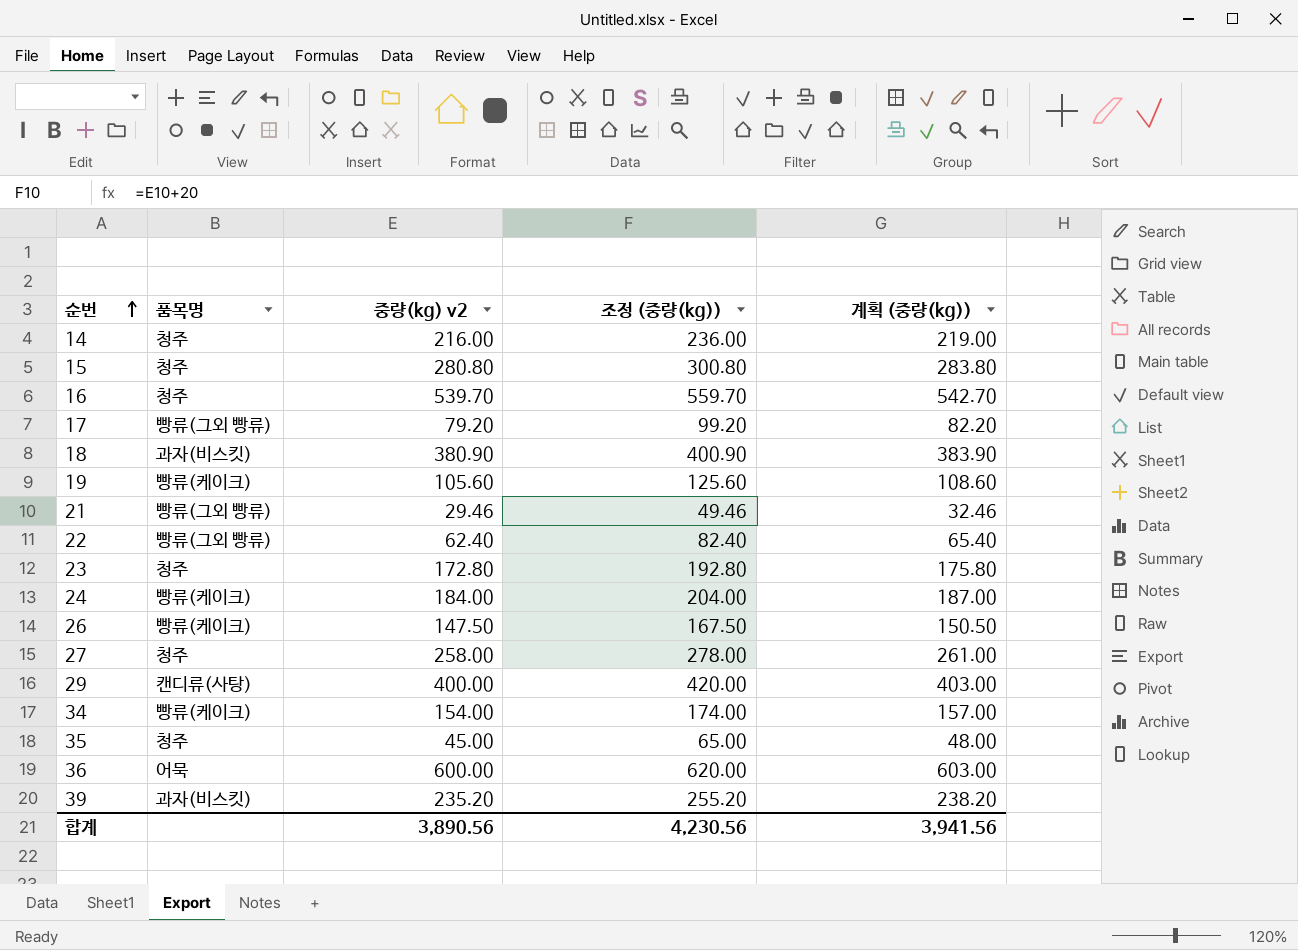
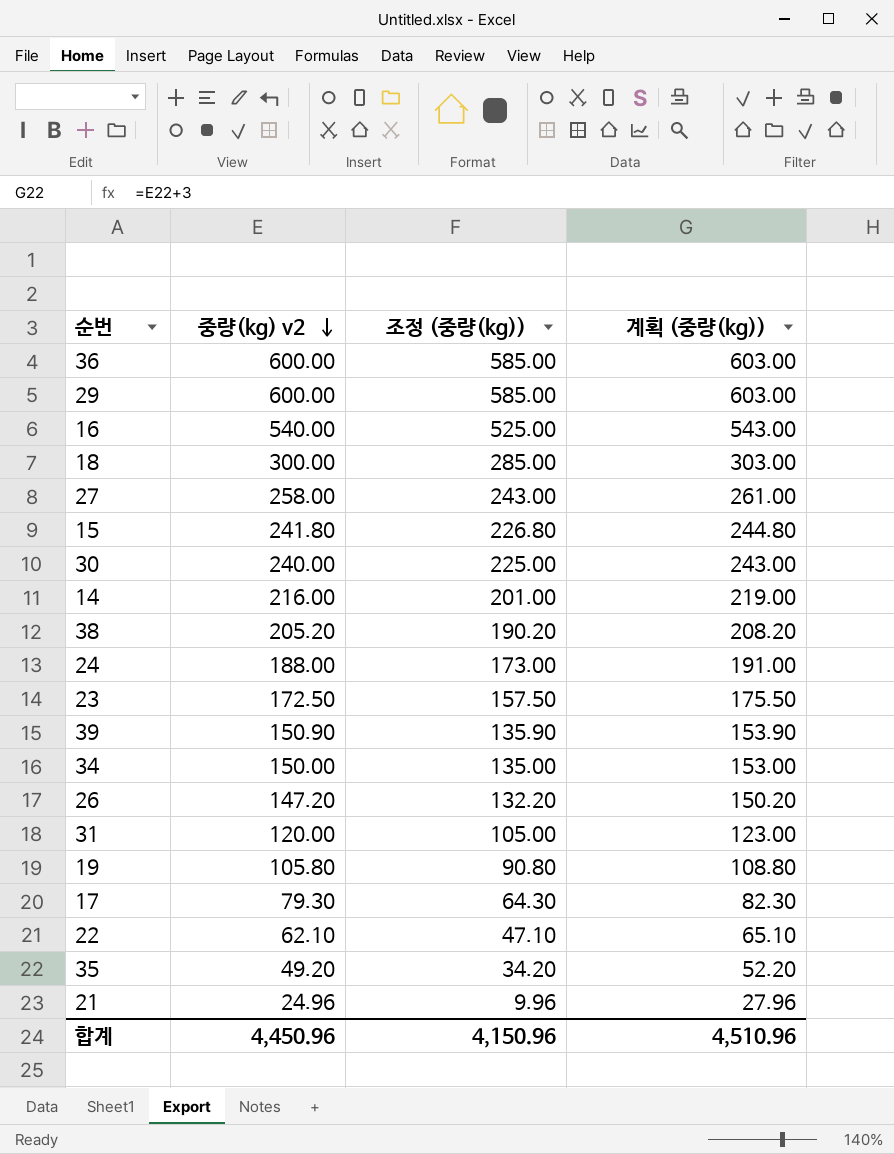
row order: 순번 ascending -> 중량(kg) v2 descending
column 품목명 | position: 2 -> none
column 조정 (중량(kg)) | formula: [중량(kg) v2] + 20 -> [중량(kg) v2] - 15
29 | 중량(kg) v2: 400.00 -> 600.00
29 | 계획 (중량(kg)): 403.00 -> 603.00
16 | 중량(kg) v2: 539.70 -> 540.00
16 | 계획 (중량(kg)): 542.70 -> 543.00
18 | 중량(kg) v2: 380.90 -> 300.00
18 | 계획 (중량(kg)): 383.90 -> 303.00
15 | 중량(kg) v2: 280.80 -> 241.80
15 | 계획 (중량(kg)): 283.80 -> 244.80
row 30: none -> 240.00 | 225.00 | 243.00
row 38: none -> 205.20 | 190.20 | 208.20
24 | 중량(kg) v2: 184.00 -> 188.00
24 | 계획 (중량(kg)): 187.00 -> 191.00
23 | 중량(kg) v2: 172.80 -> 172.50
23 | 계획 (중량(kg)): 175.80 -> 175.50
39 | 중량(kg) v2: 235.20 -> 150.90
39 | 계획 (중량(kg)): 238.20 -> 153.90
34 | 중량(kg) v2: 154.00 -> 150.00
34 | 계획 (중량(kg)): 157.00 -> 153.00
26 | 중량(kg) v2: 147.50 -> 147.20
26 | 계획 (중량(kg)): 150.50 -> 150.20
row 31: none -> 120.00 | 105.00 | 123.00
19 | 중량(kg) v2: 105.60 -> 105.80
19 | 계획 (중량(kg)): 108.60 -> 108.80
17 | 중량(kg) v2: 79.20 -> 79.30
17 | 계획 (중량(kg)): 82.20 -> 82.30
22 | 중량(kg) v2: 62.40 -> 62.10
22 | 계획 (중량(kg)): 65.40 -> 65.10
35 | 중량(kg) v2: 45.00 -> 49.20
35 | 계획 (중량(kg)): 48.00 -> 52.20
21 | 중량(kg) v2: 29.46 -> 24.96
21 | 계획 (중량(kg)): 32.46 -> 27.96
합계 | 중량(kg) v2: 3,890.56 -> 4,450.96
합계 | 조정 (중량(kg)): 4,230.56 -> 4,150.96
합계 | 계획 (중량(kg)): 3,941.56 -> 4,510.96

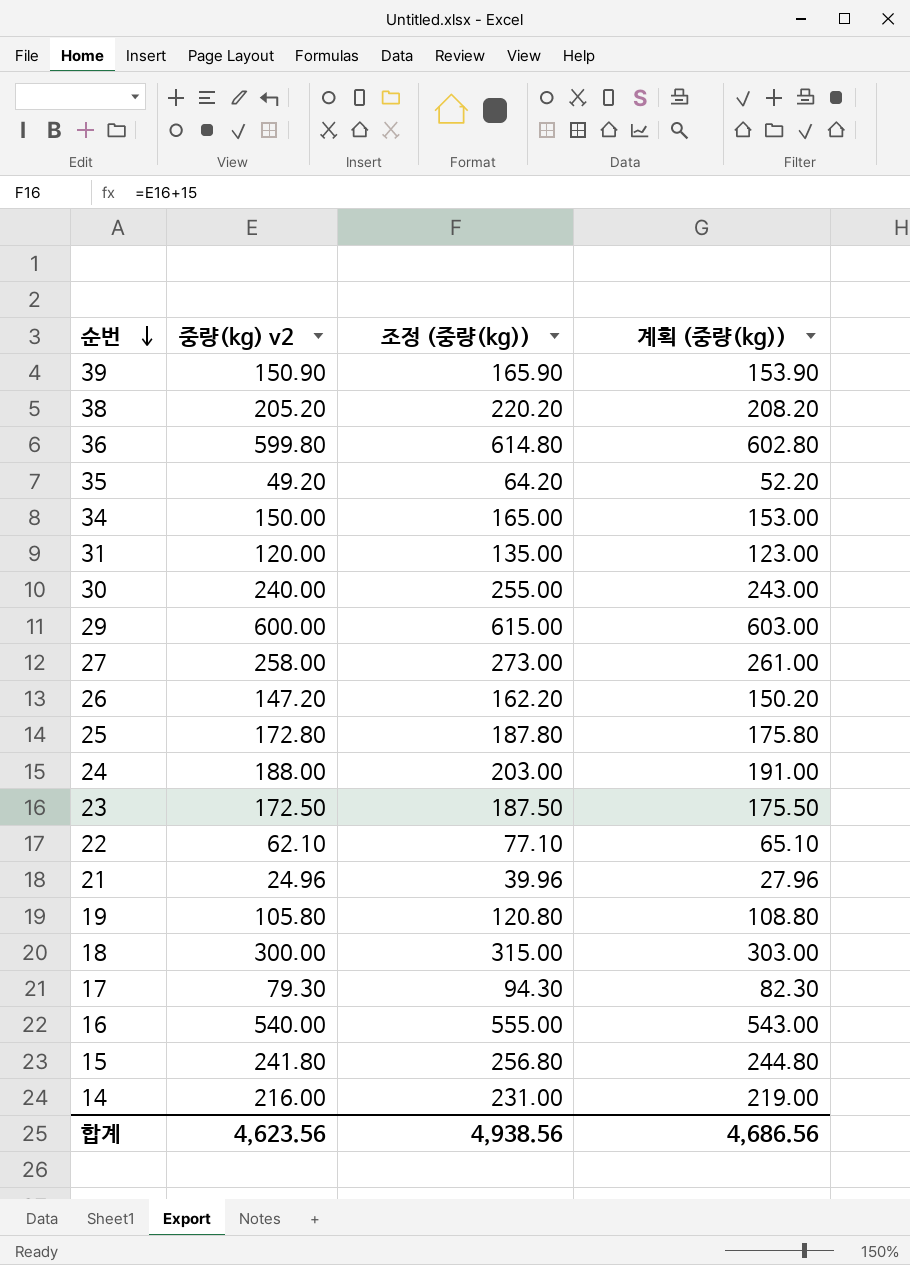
row order: 중량(kg) v2 descending -> 순번 descending
column 조정 (중량(kg)) | formula: [중량(kg) v2] - 15 -> [중량(kg) v2] + 15
36 | 중량(kg) v2: 600.00 -> 599.80
36 | 계획 (중량(kg)): 603.00 -> 602.80
row 25: none -> 172.80 | 187.80 | 175.80
합계 | 중량(kg) v2: 4,450.96 -> 4,623.56
합계 | 조정 (중량(kg)): 4,150.96 -> 4,938.56
합계 | 계획 (중량(kg)): 4,510.96 -> 4,686.56

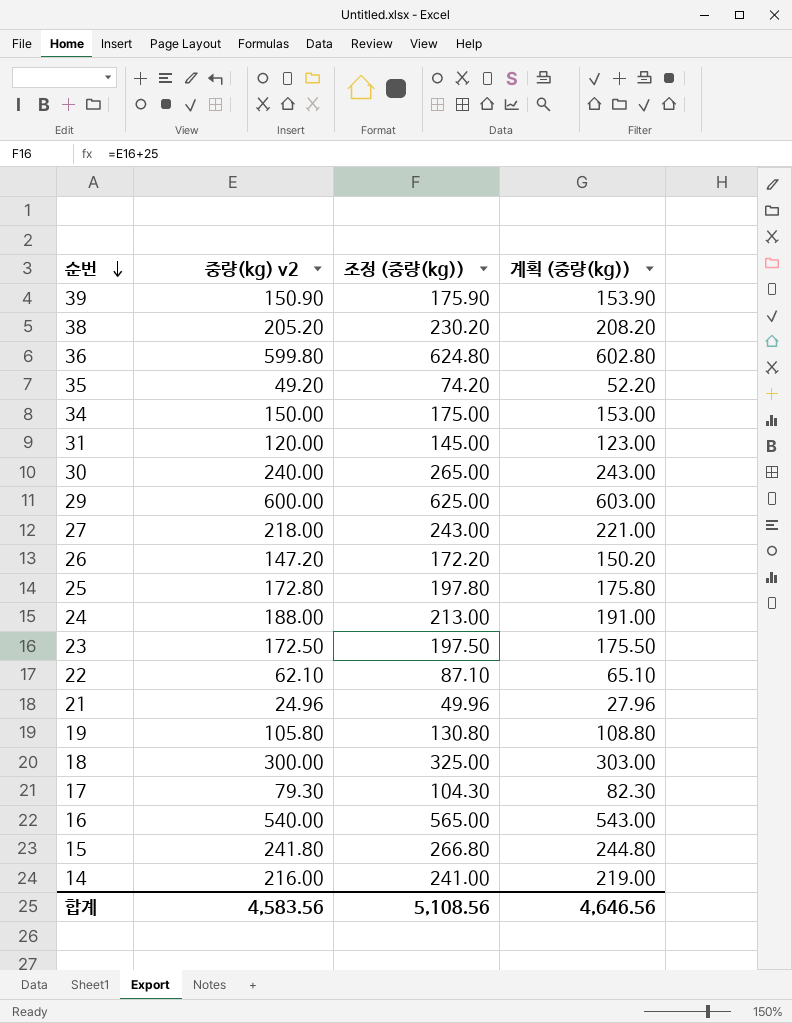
column 조정 (중량(kg)) | formula: [중량(kg) v2] + 15 -> [중량(kg) v2] + 25
27 | 중량(kg) v2: 258.00 -> 218.00
27 | 계획 (중량(kg)): 261.00 -> 221.00
합계 | 중량(kg) v2: 4,623.56 -> 4,583.56
합계 | 조정 (중량(kg)): 4,938.56 -> 5,108.56
합계 | 계획 (중량(kg)): 4,686.56 -> 4,646.56

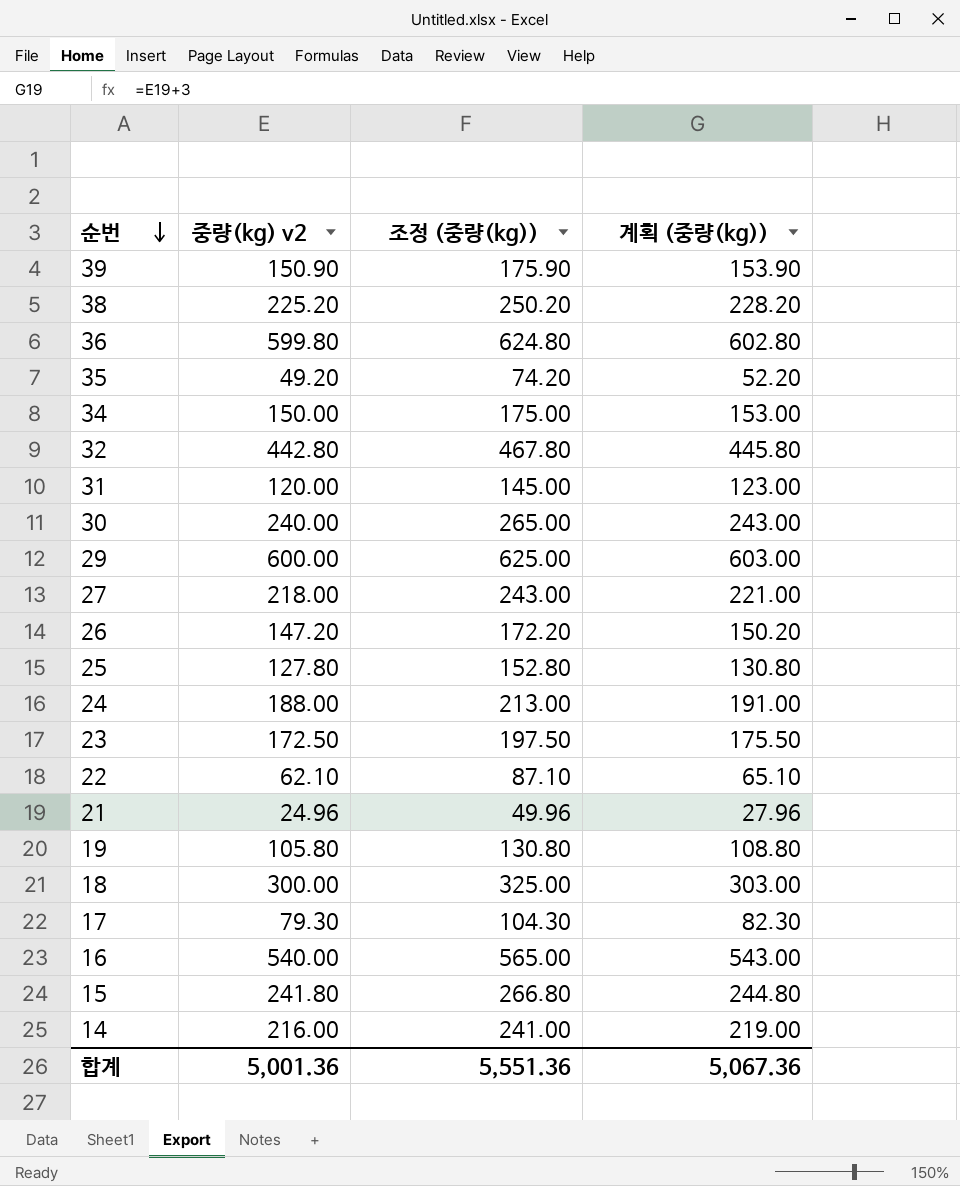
38 | 중량(kg) v2: 205.20 -> 225.20
38 | 조정 (중량(kg)): 230.20 -> 250.20
38 | 계획 (중량(kg)): 208.20 -> 228.20
row 32: none -> 442.80 | 467.80 | 445.80
25 | 중량(kg) v2: 172.80 -> 127.80
25 | 조정 (중량(kg)): 197.80 -> 152.80
25 | 계획 (중량(kg)): 175.80 -> 130.80
합계 | 중량(kg) v2: 4,583.56 -> 5,001.36
합계 | 조정 (중량(kg)): 5,108.56 -> 5,551.36
합계 | 계획 (중량(kg)): 4,646.56 -> 5,067.36

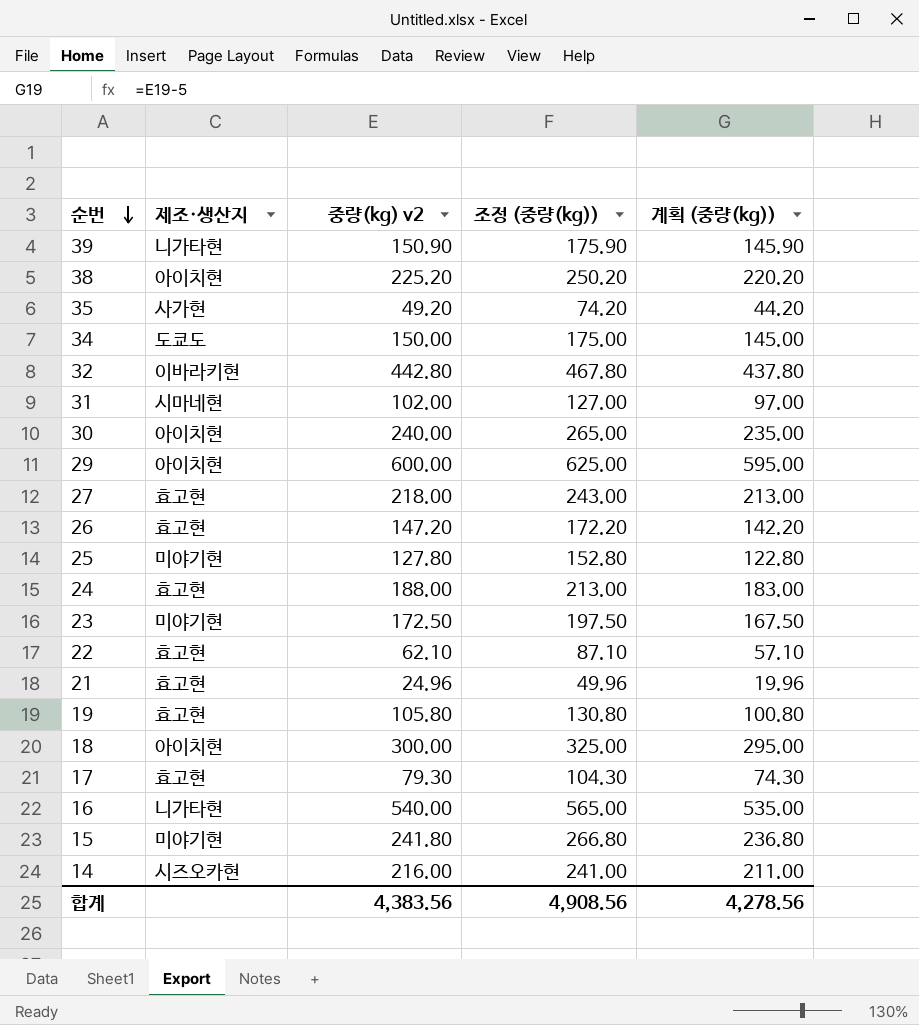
column 제조·생산지 | position: none -> 2
column 계획 (중량(kg)) | formula: [중량(kg) v2] + 3 -> [중량(kg) v2] - 5
row 36: 599.80 | 624.80 | 602.80 -> none
31 | 중량(kg) v2: 120.00 -> 102.00
31 | 조정 (중량(kg)): 145.00 -> 127.00
합계 | 중량(kg) v2: 5,001.36 -> 4,383.56
합계 | 조정 (중량(kg)): 5,551.36 -> 4,908.56
합계 | 계획 (중량(kg)): 5,067.36 -> 4,278.56

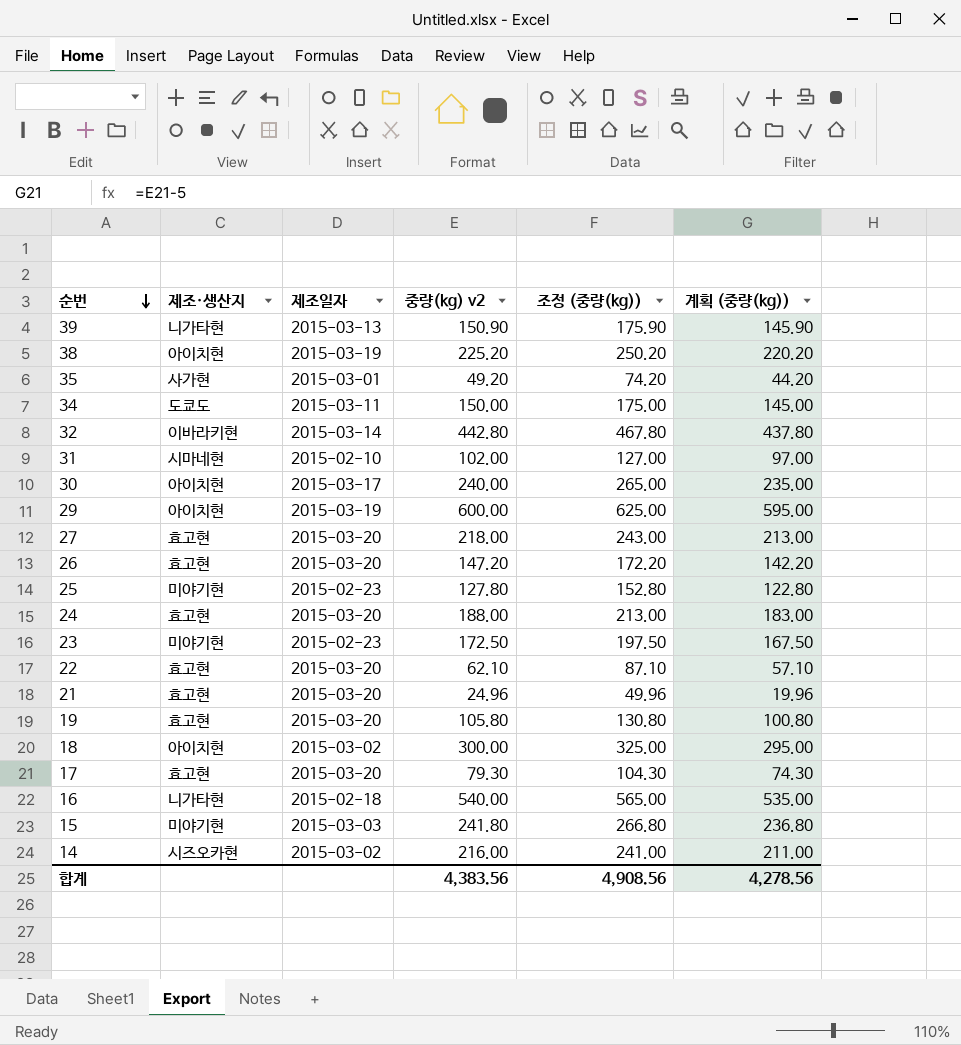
column 제조일자 | position: none -> 3

